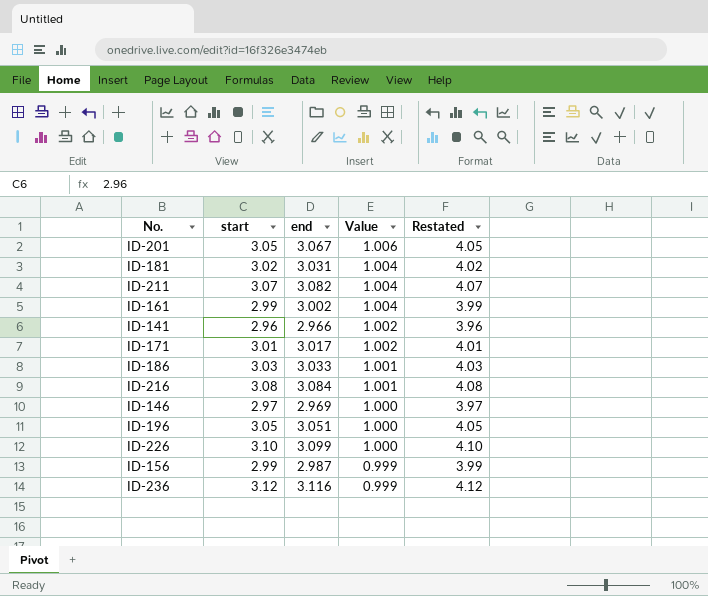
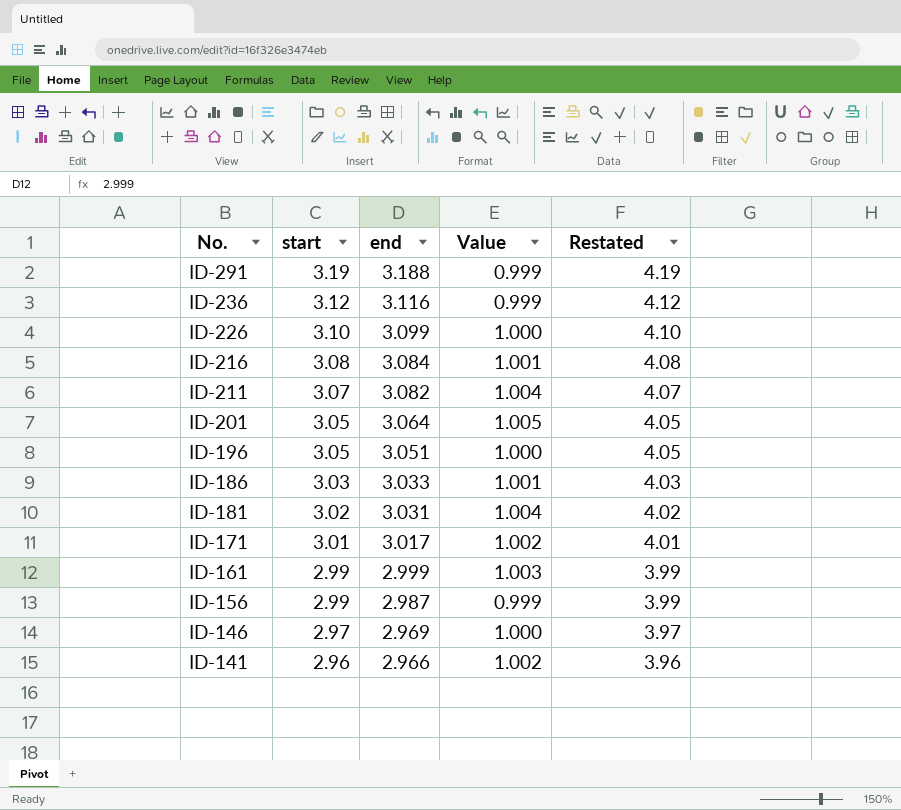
row order: Value descending -> No. descending
row ID-291: none -> 3.19 | 3.188 | 0.999 | 4.19
ID-201 | end: 3.067 -> 3.064
ID-201 | Value: 1.006 -> 1.005
ID-161 | end: 3.002 -> 2.999
ID-161 | Value: 1.004 -> 1.003

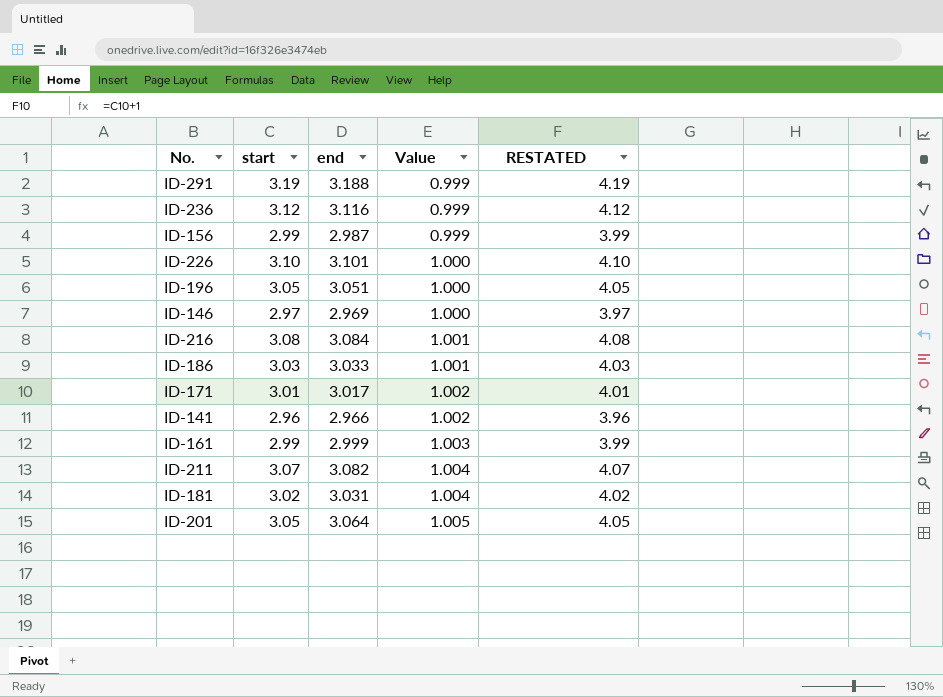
row order: No. descending -> Value ascending
column name: Restated -> RESTATED
ID-226 | end: 3.099 -> 3.101

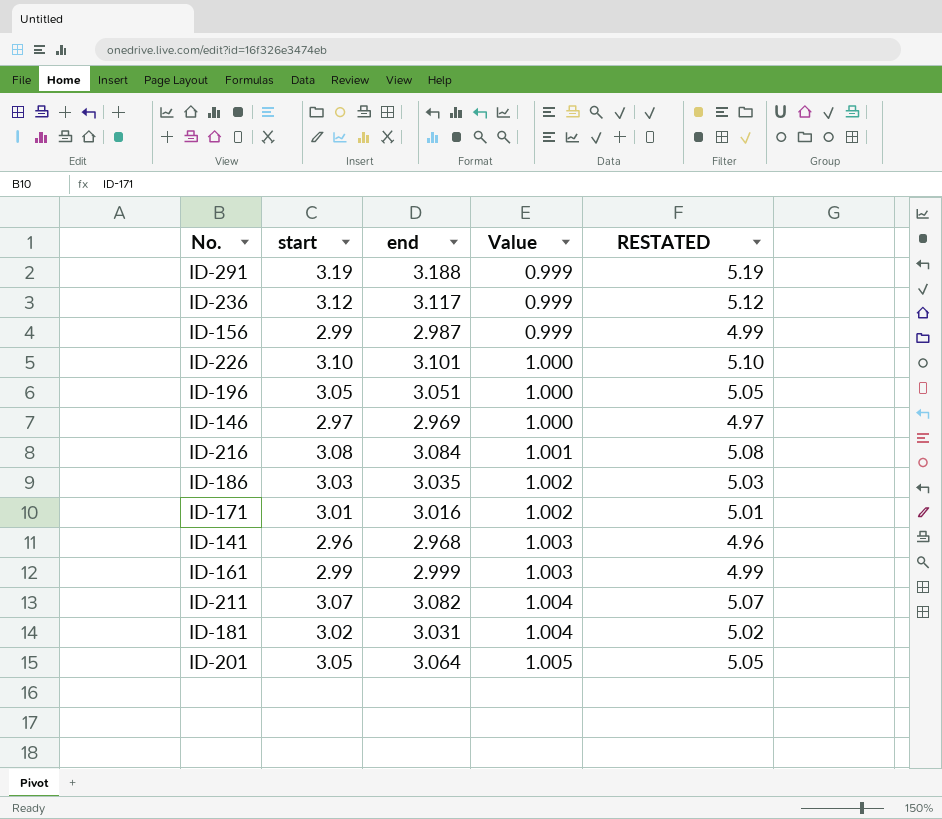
column RESTATED | formula: [start] + 1 -> [start] + 2
ID-236 | end: 3.116 -> 3.117
ID-186 | end: 3.033 -> 3.035
ID-186 | Value: 1.001 -> 1.002
ID-171 | end: 3.017 -> 3.016
ID-141 | end: 2.966 -> 2.968
ID-141 | Value: 1.002 -> 1.003

